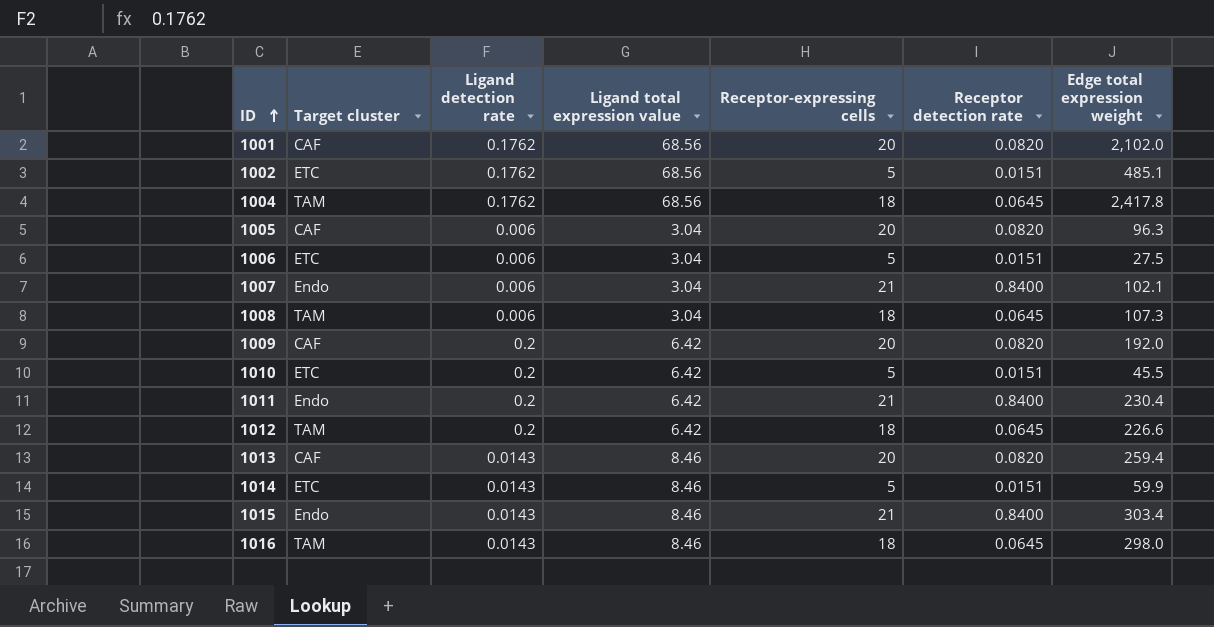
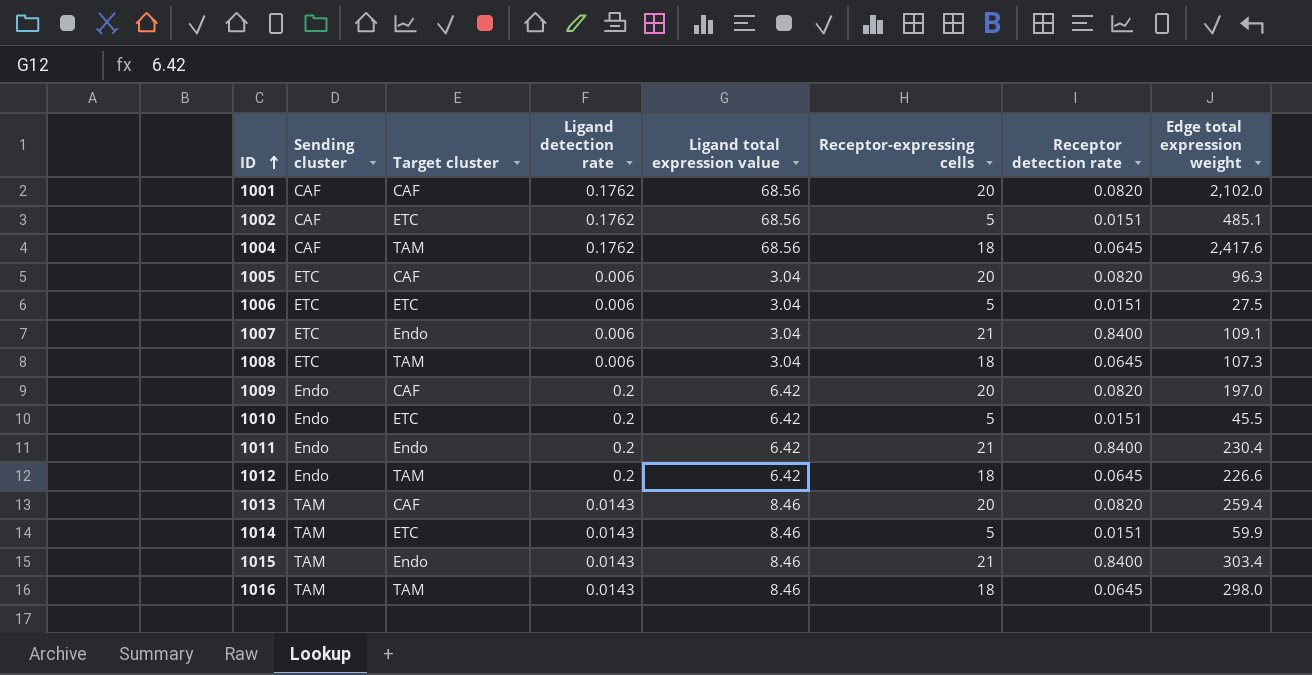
column Sending cluster | position: none -> 2
1004 | Edge total expression weight: 2,417.8 -> 2,417.6
1007 | Edge total expression weight: 102.1 -> 109.1
1009 | Edge total expression weight: 192.0 -> 197.0

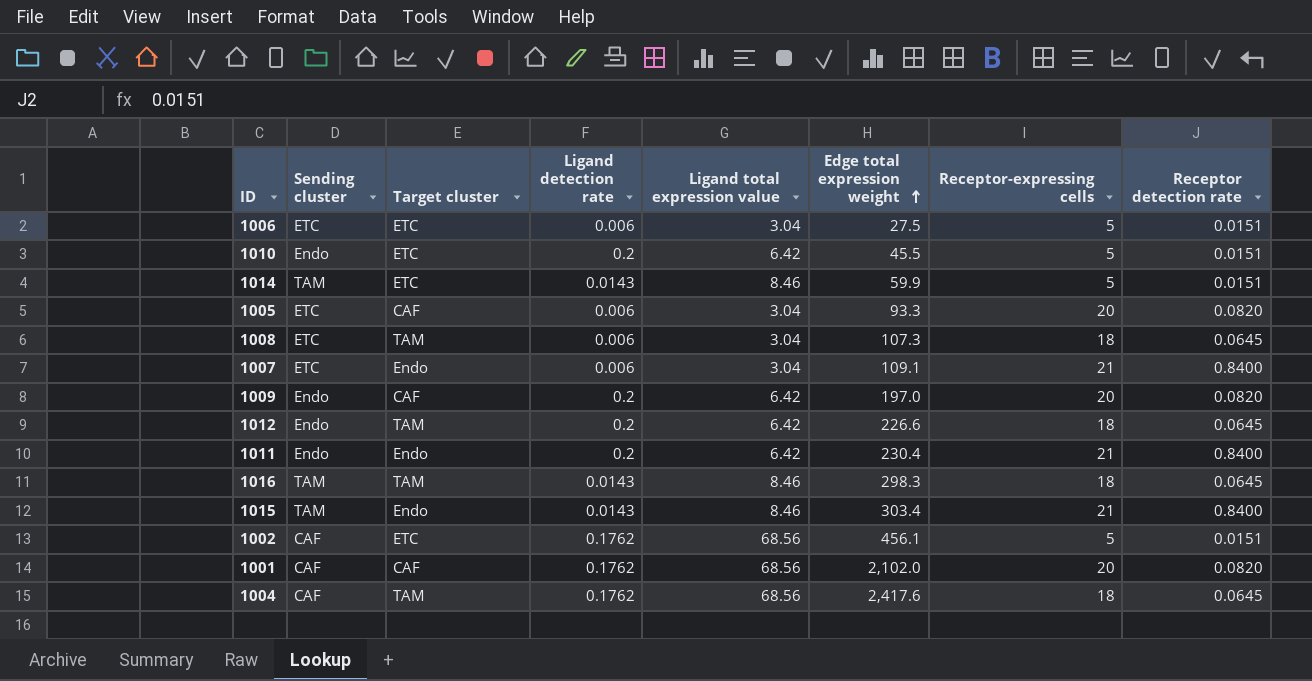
row order: ID ascending -> Edge total expression weight ascending
column Edge total expression weight | position: 8 -> 6
row 1013: TAM | CAF | 0.0143 | 8.46 | 20 | 0.0820 | 259.4 -> none
1005 | Edge total expression weight: 96.3 -> 93.3
1016 | Edge total expression weight: 298.0 -> 298.3
1002 | Edge total expression weight: 485.1 -> 456.1

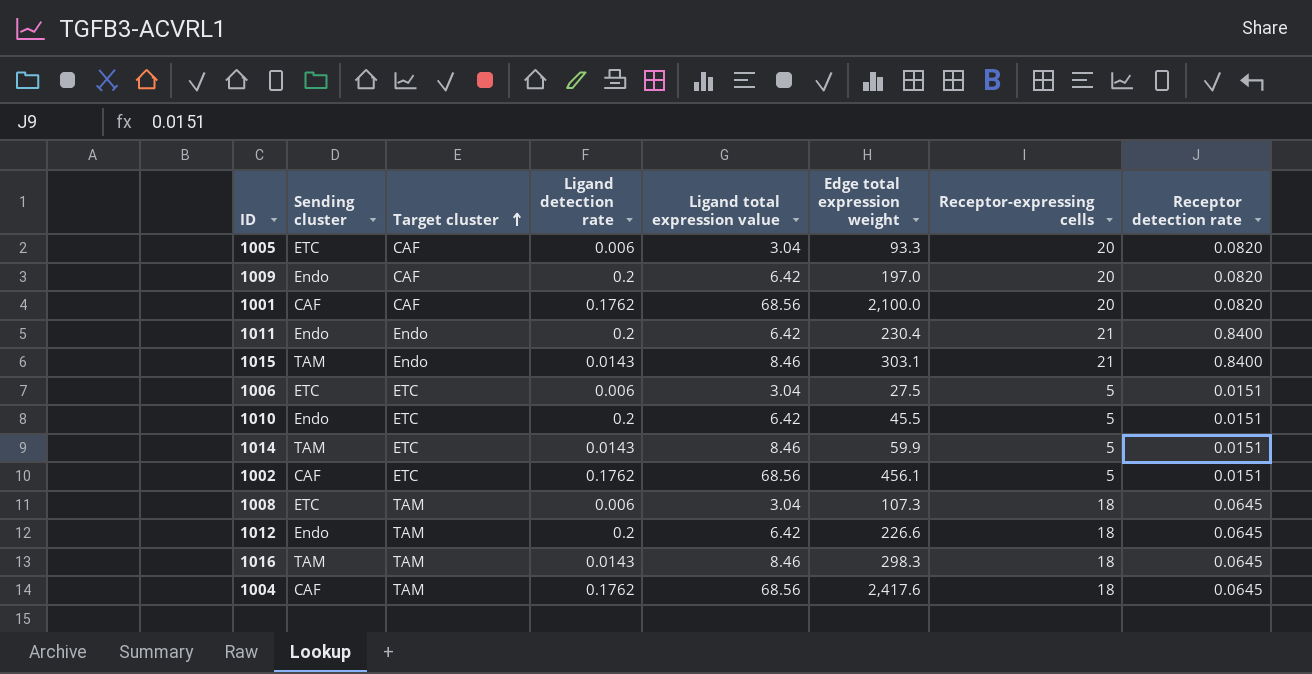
row order: Edge total expression weight ascending -> Target cluster ascending
row 1007: ETC | Endo | 0.006 | 3.04 | 109.1 | 21 | 0.8400 -> none
1001 | Edge total expression weight: 2,102.0 -> 2,100.0
1015 | Edge total expression weight: 303.4 -> 303.1

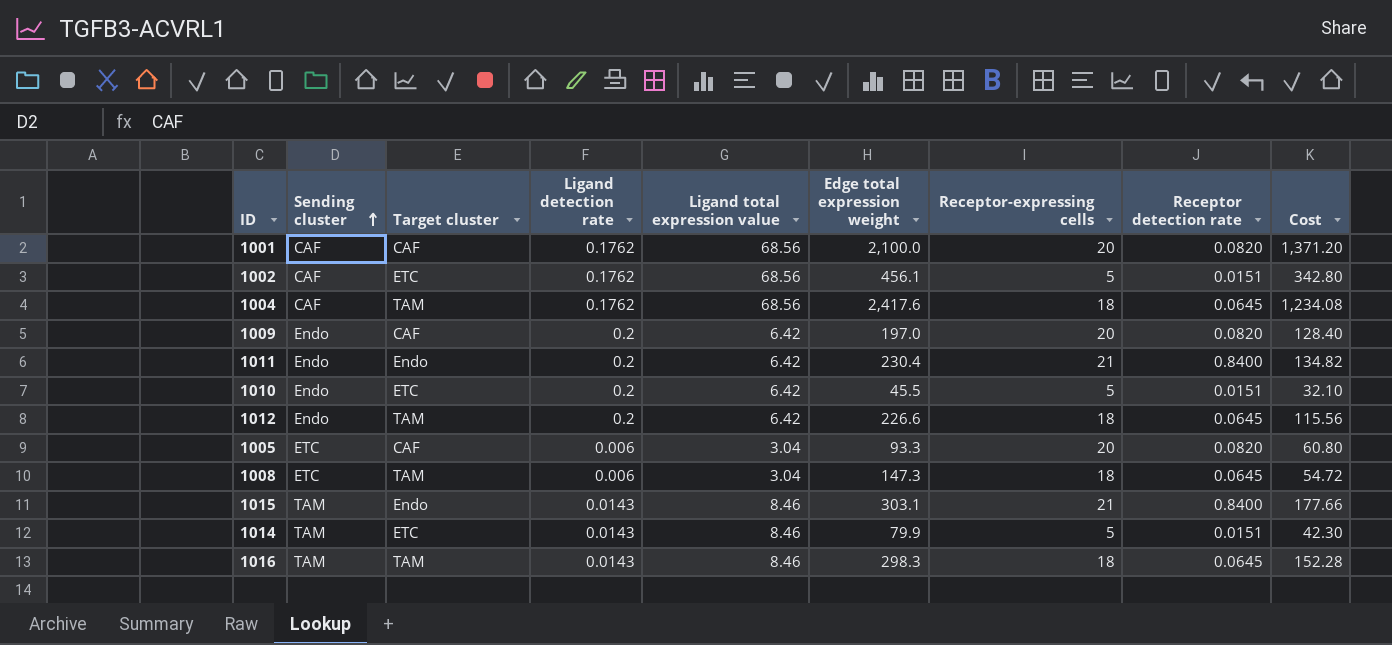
row order: Target cluster ascending -> Sending cluster ascending
column Cost | formula: none -> [Ligand total expression value] * [Receptor-expressing cells]
row 1006: ETC | ETC | 0.006 | 3.04 | 27.5 | 5 | 0.0151 -> none
1008 | Edge total expression weight: 107.3 -> 147.3
1014 | Edge total expression weight: 59.9 -> 79.9

